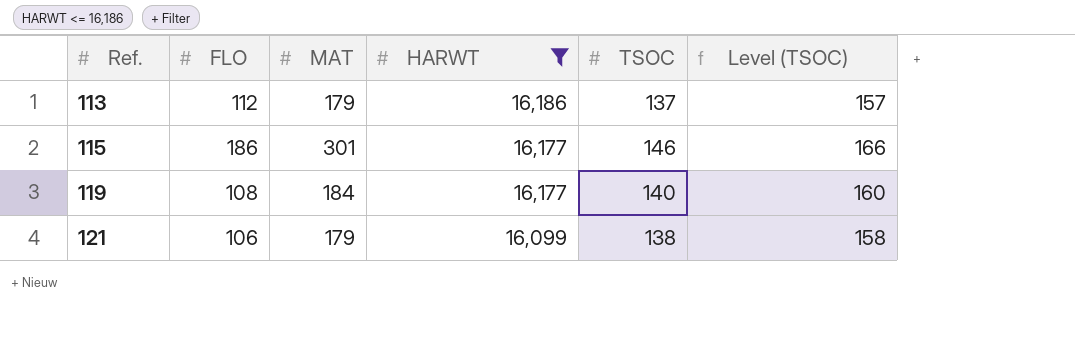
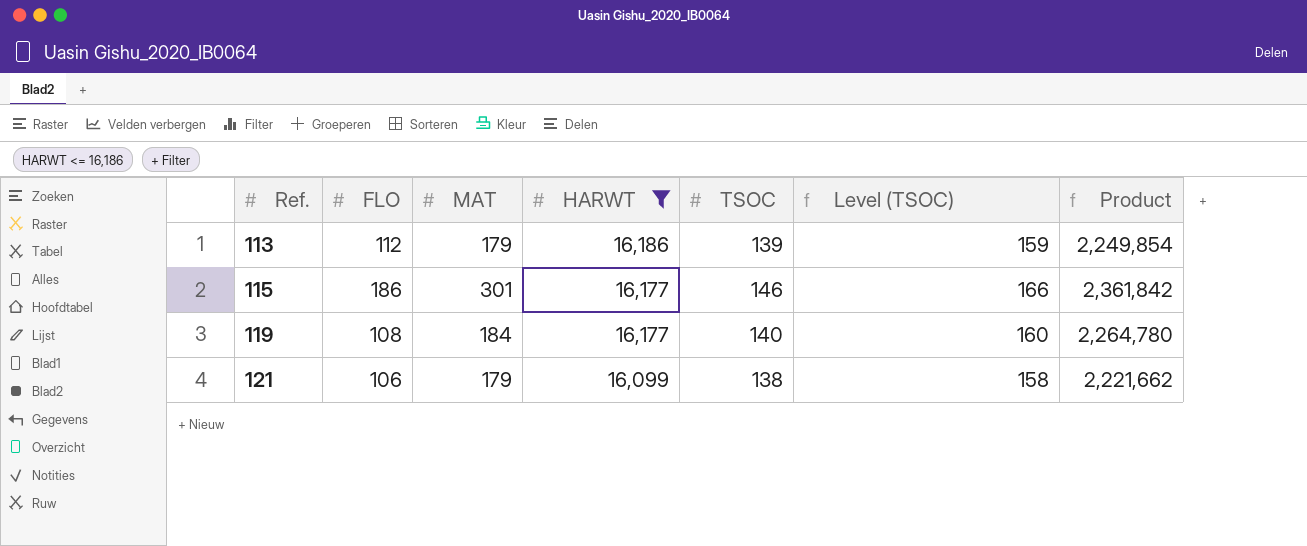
column Product | formula: none -> [HARWT] * [TSOC]
113 | TSOC: 137 -> 139
113 | Level (TSOC): 157 -> 159

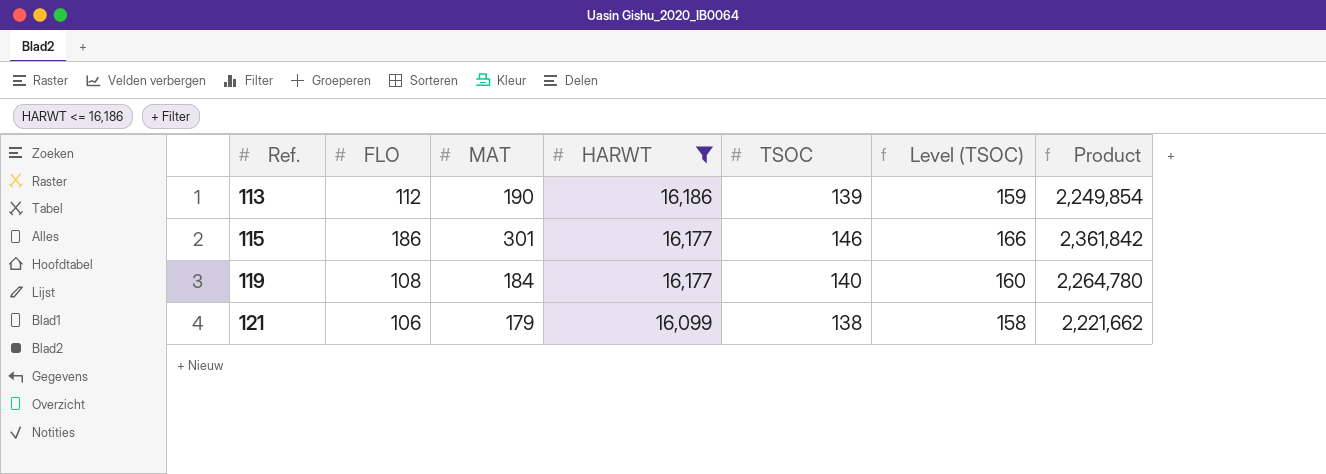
113 | MAT: 179 -> 190

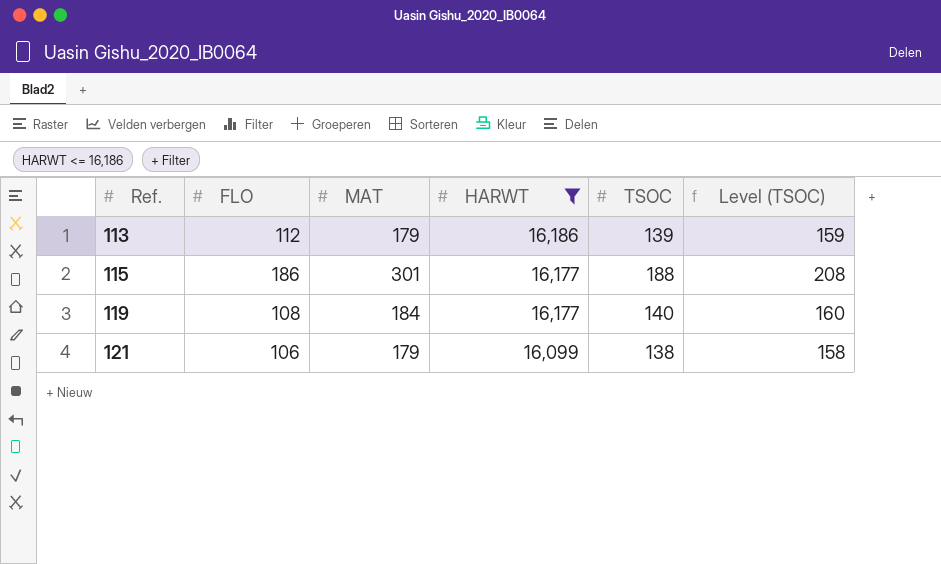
column Product | formula: [HARWT] * [TSOC] -> none
113 | MAT: 190 -> 179
115 | TSOC: 146 -> 188
115 | Level (TSOC): 166 -> 208

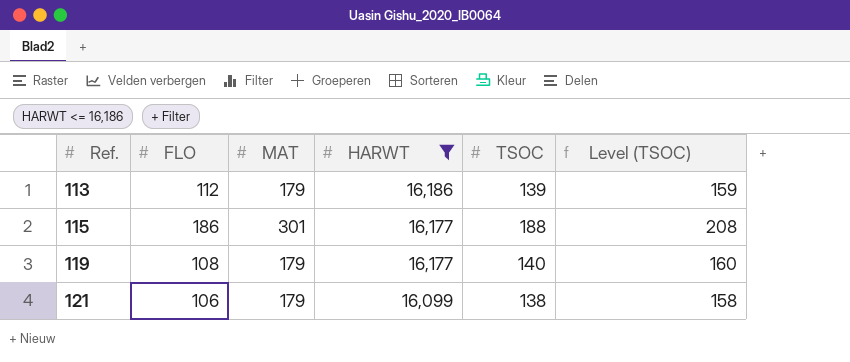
119 | MAT: 184 -> 179

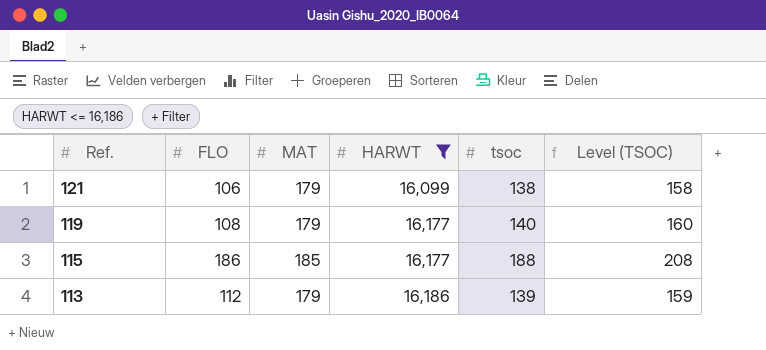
row order: Ref. ascending -> Ref. descending
column name: TSOC -> tsoc
115 | MAT: 301 -> 185

